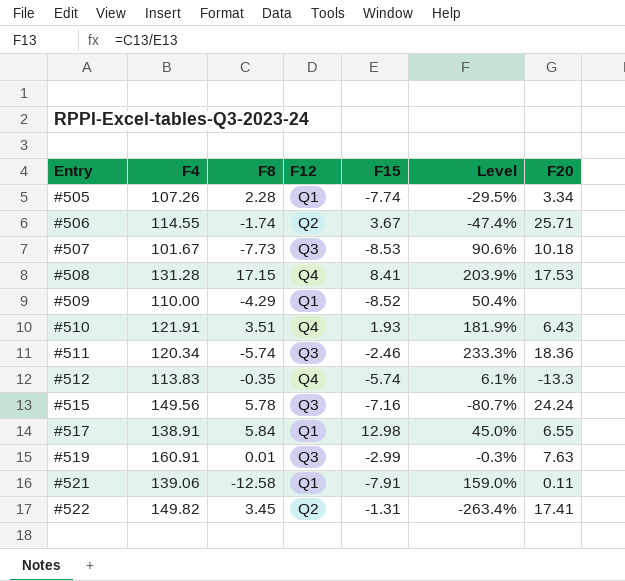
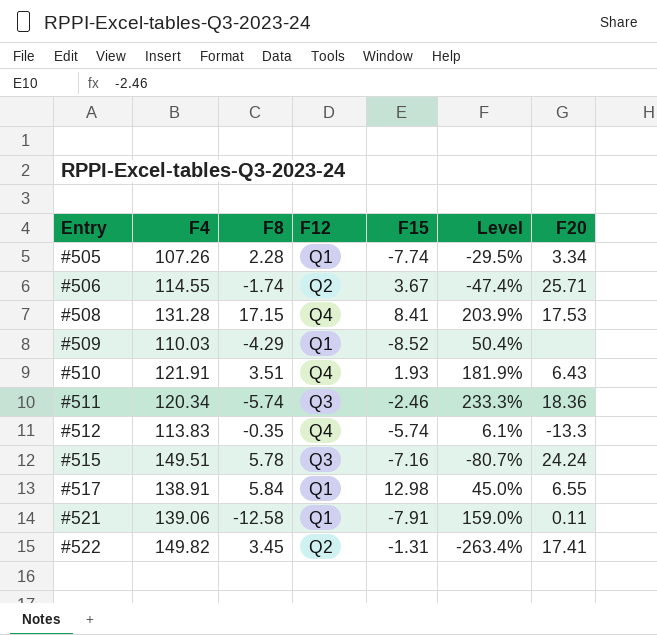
row #507: 101.67 | -7.73 | Q3 | -8.53 | 90.6% | 10.18 -> none
row #519: 160.91 | 0.01 | Q3 | -2.99 | -0.3% | 7.63 -> none
#509 | F4: 110.00 -> 110.03
#515 | F4: 149.56 -> 149.51

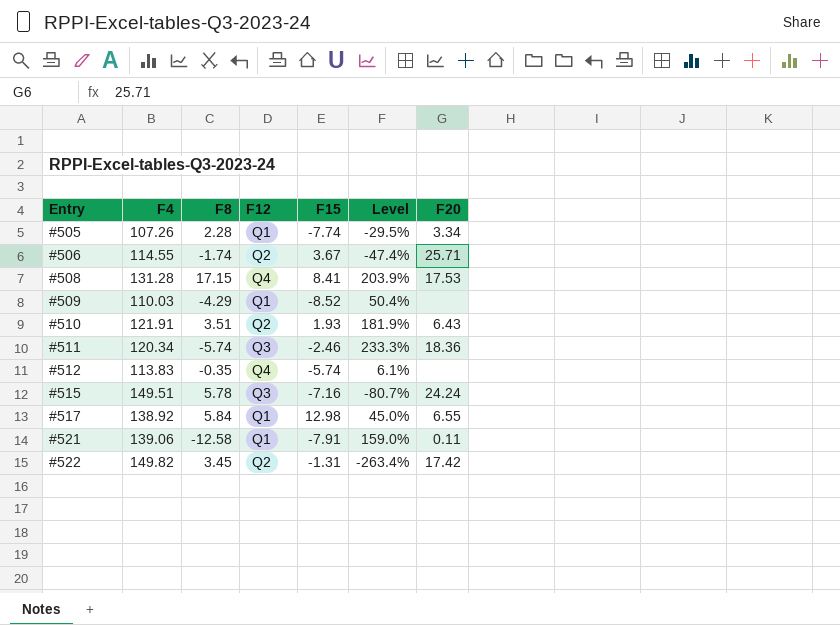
#510 | F12: Q4 -> Q2
#512 | F20: -13.3 -> none
#517 | F4: 138.91 -> 138.92
#522 | F20: 17.41 -> 17.42

